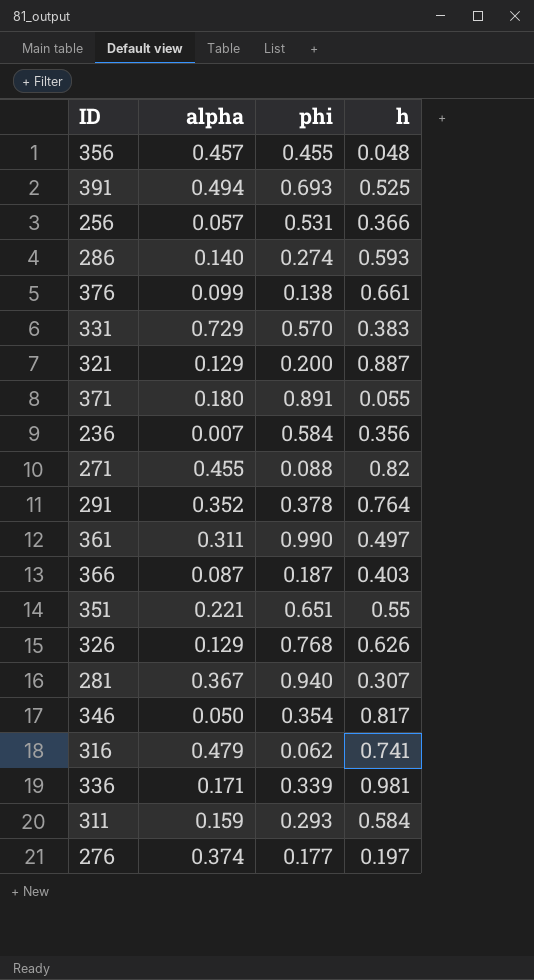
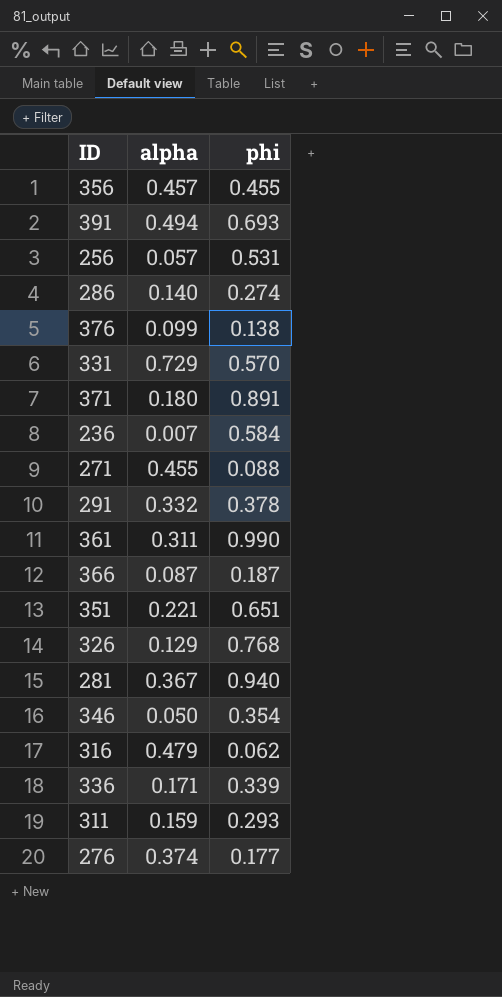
column h | position: 4 -> none
row 321: 0.129 | 0.200 | 0.887 -> none
291 | alpha: 0.352 -> 0.332

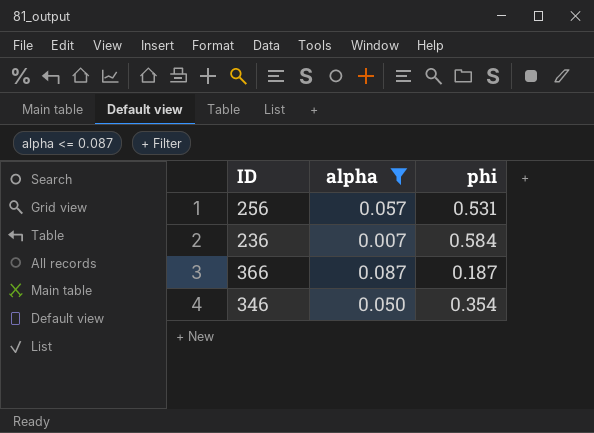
filter: none -> alpha <= 0.087

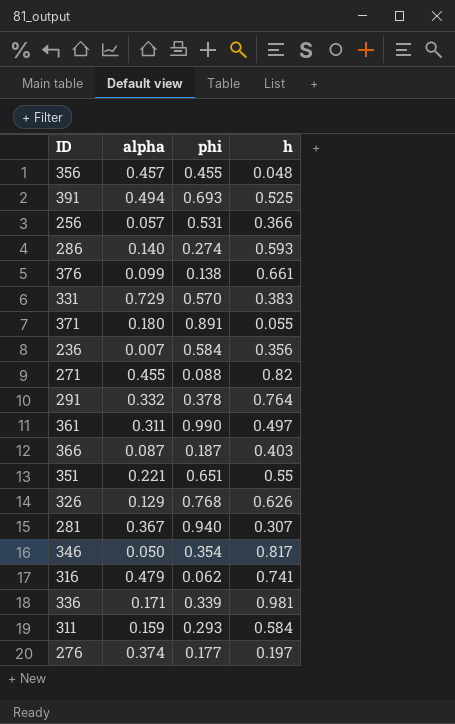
filter: alpha <= 0.087 -> none
column h | position: none -> 4

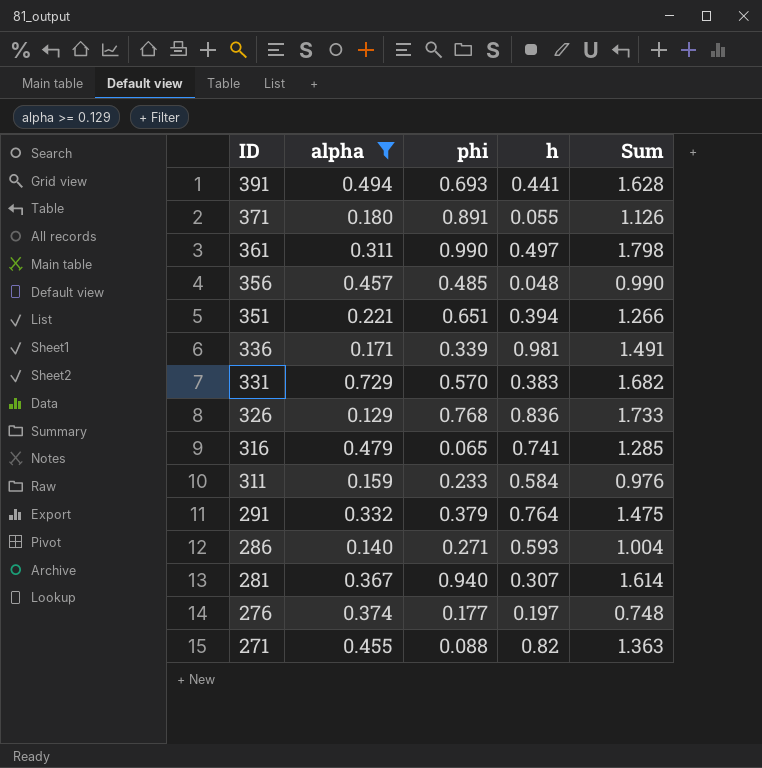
filter: none -> alpha >= 0.129
row order: none -> ID descending
column Sum | formula: none -> [alpha] + [phi] + [h]
391 | h: 0.525 -> 0.441
356 | phi: 0.455 -> 0.485
351 | h: 0.55 -> 0.394
326 | h: 0.626 -> 0.836
316 | phi: 0.062 -> 0.065
311 | phi: 0.293 -> 0.233
291 | phi: 0.378 -> 0.379
286 | phi: 0.274 -> 0.271

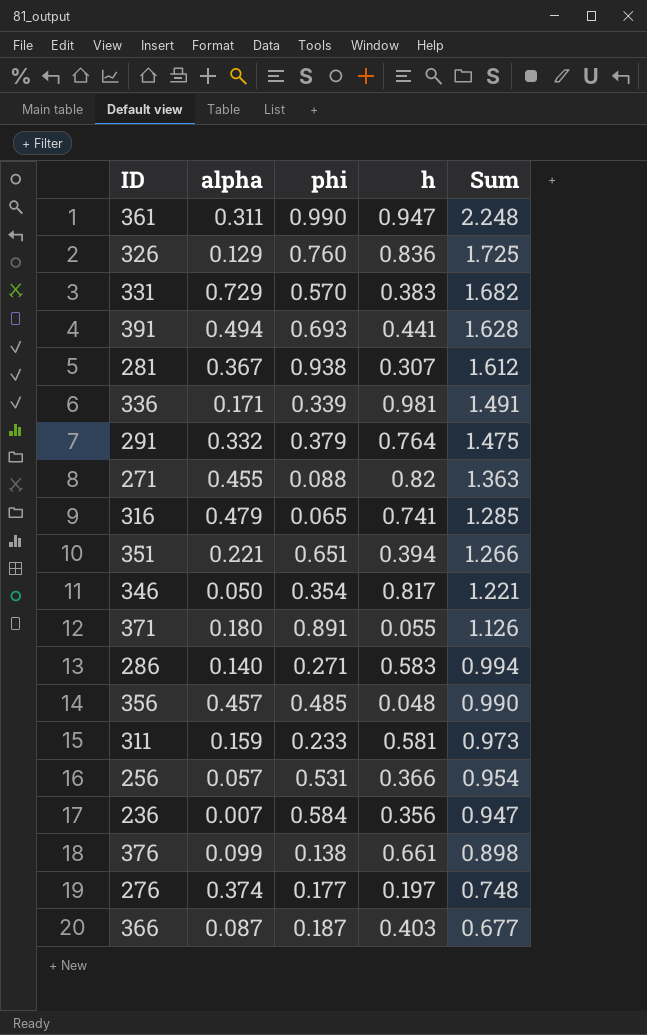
filter: alpha >= 0.129 -> none
row order: ID descending -> Sum descending
361 | h: 0.497 -> 0.947
361 | Sum: 1.798 -> 2.248
326 | phi: 0.768 -> 0.760
326 | Sum: 1.733 -> 1.725
281 | phi: 0.940 -> 0.938
281 | Sum: 1.614 -> 1.612
286 | h: 0.593 -> 0.583
286 | Sum: 1.004 -> 0.994
311 | h: 0.584 -> 0.581
311 | Sum: 0.976 -> 0.973

